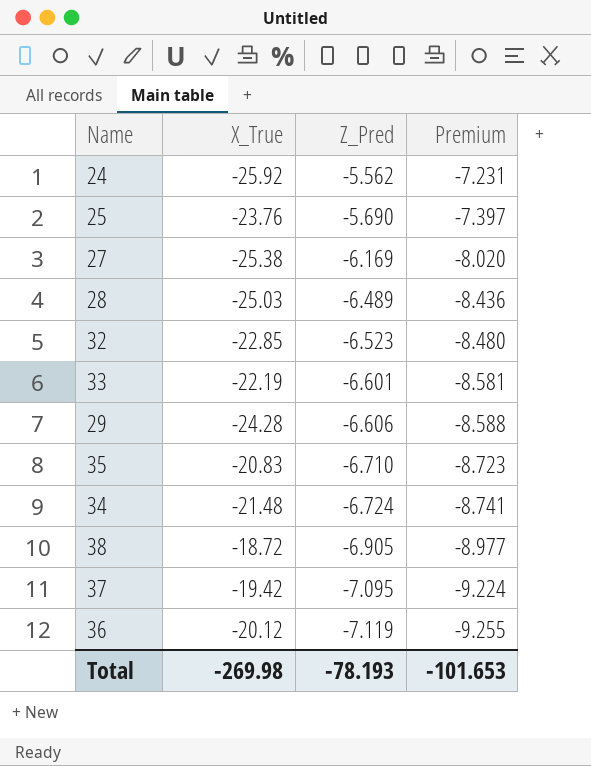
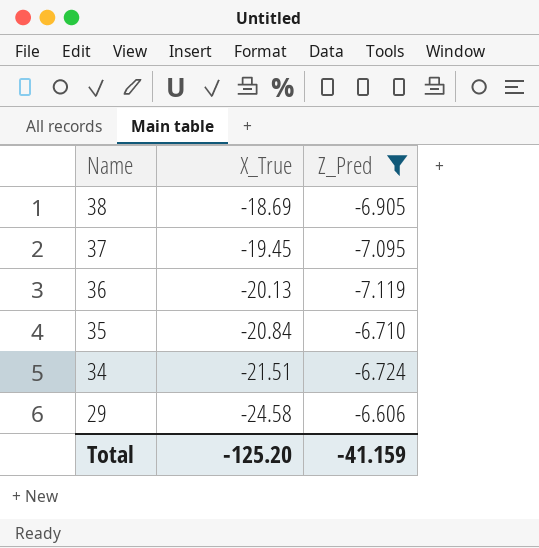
filter: none -> Z_Pred <= -6.606
row order: Z_Pred descending -> Name descending
column Premium | formula: [Z_Pred] * 1.3 -> none
38 | X_True: -18.72 -> -18.69
37 | X_True: -19.42 -> -19.45
36 | X_True: -20.12 -> -20.13
35 | X_True: -20.83 -> -20.84
34 | X_True: -21.48 -> -21.51
29 | X_True: -24.28 -> -24.58
Total | X_True: -269.98 -> -125.20
Total | Z_Pred: -78.193 -> -41.159

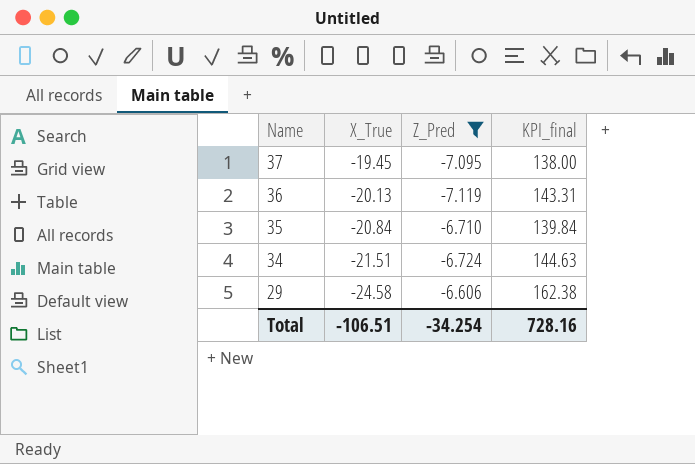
column KPI_final | formula: none -> [X_True] * [Z_Pred]
row 38: -18.69 | -6.905 -> none
Total | X_True: -125.20 -> -106.51
Total | Z_Pred: -41.159 -> -34.254

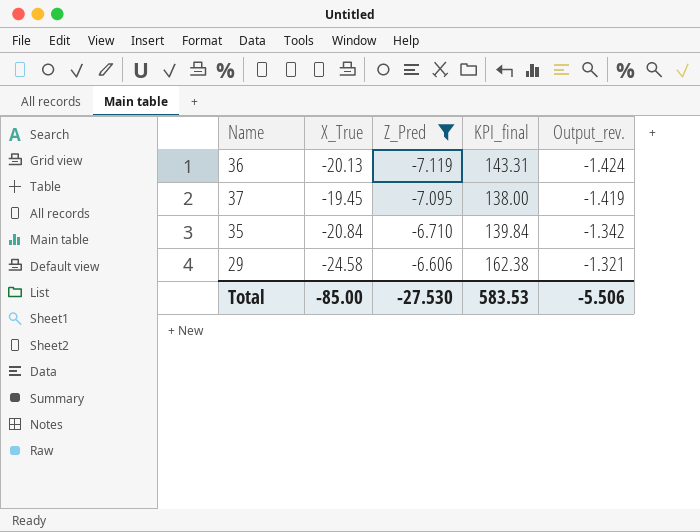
row order: Name descending -> Z_Pred ascending
column Output_rev. | formula: none -> [Z_Pred] * 0.2
row 34: -21.51 | -6.724 | 144.63 -> none
Total | X_True: -106.51 -> -85.00
Total | Z_Pred: -34.254 -> -27.530
Total | KPI_final: 728.16 -> 583.53

